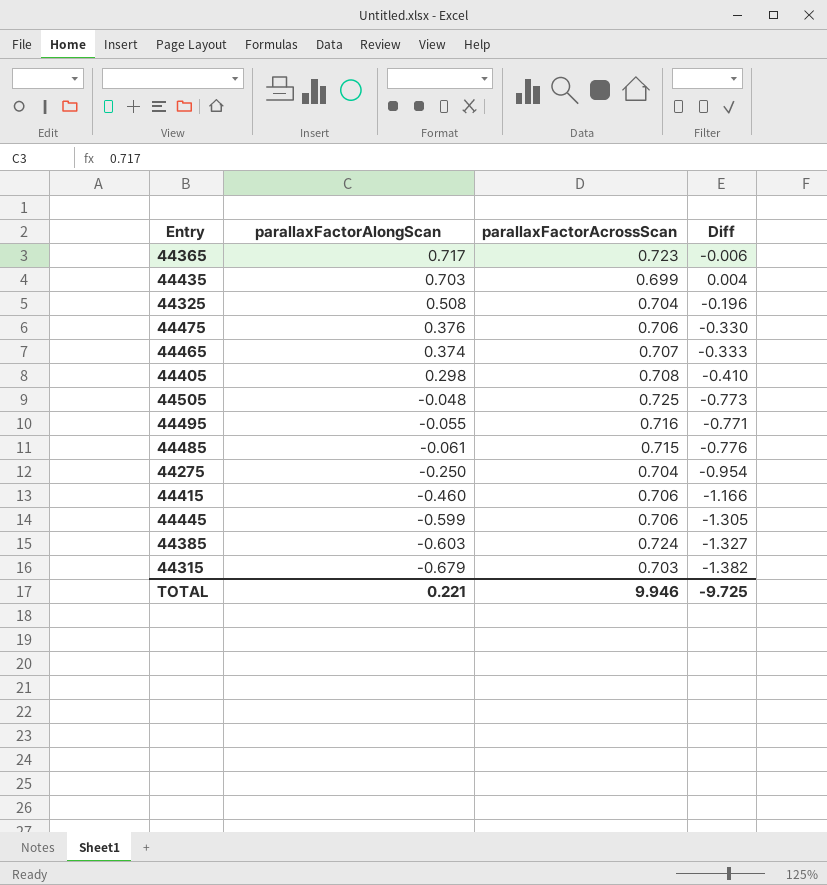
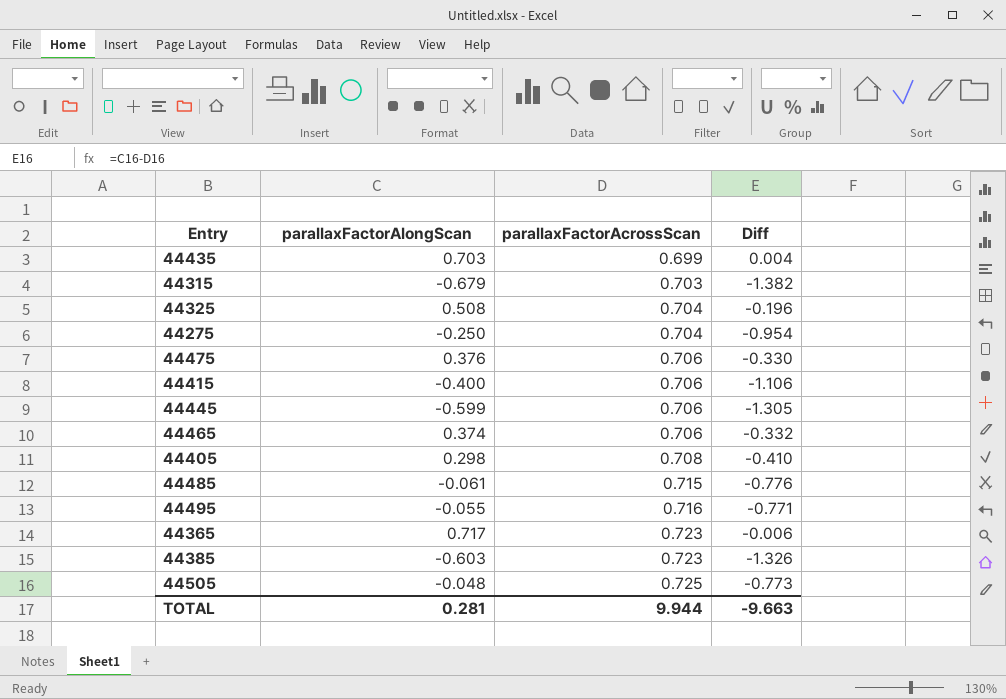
row order: parallaxFactorAlongScan descending -> parallaxFactorAcrossScan ascending
44415 | parallaxFactorAlongScan: -0.460 -> -0.400
44415 | Diff: -1.166 -> -1.106
44465 | parallaxFactorAcrossScan: 0.707 -> 0.706
44465 | Diff: -0.333 -> -0.332
44385 | parallaxFactorAcrossScan: 0.724 -> 0.723
44385 | Diff: -1.327 -> -1.326
TOTAL | parallaxFactorAlongScan: 0.221 -> 0.281
TOTAL | parallaxFactorAcrossScan: 9.946 -> 9.944
TOTAL | Diff: -9.725 -> -9.663

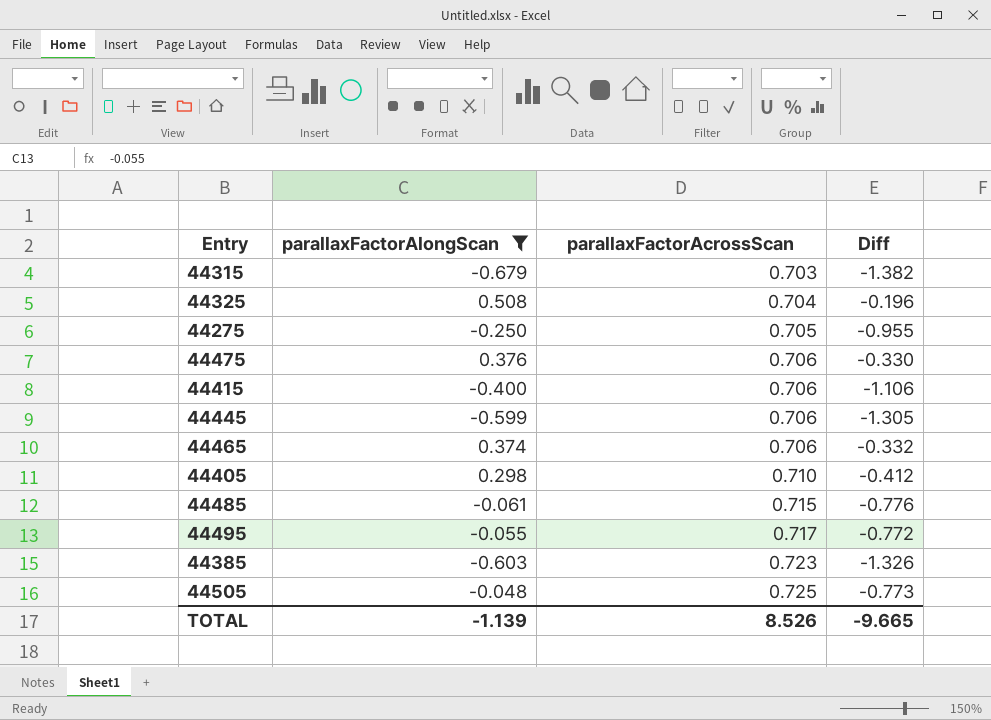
filter: none -> parallaxFactorAlongScan <= 0.508
44275 | parallaxFactorAcrossScan: 0.704 -> 0.705
44275 | Diff: -0.954 -> -0.955
44405 | parallaxFactorAcrossScan: 0.708 -> 0.710
44405 | Diff: -0.410 -> -0.412
44495 | parallaxFactorAcrossScan: 0.716 -> 0.717
44495 | Diff: -0.771 -> -0.772
TOTAL | parallaxFactorAlongScan: 0.281 -> -1.139
TOTAL | parallaxFactorAcrossScan: 9.944 -> 8.526
TOTAL | Diff: -9.663 -> -9.665

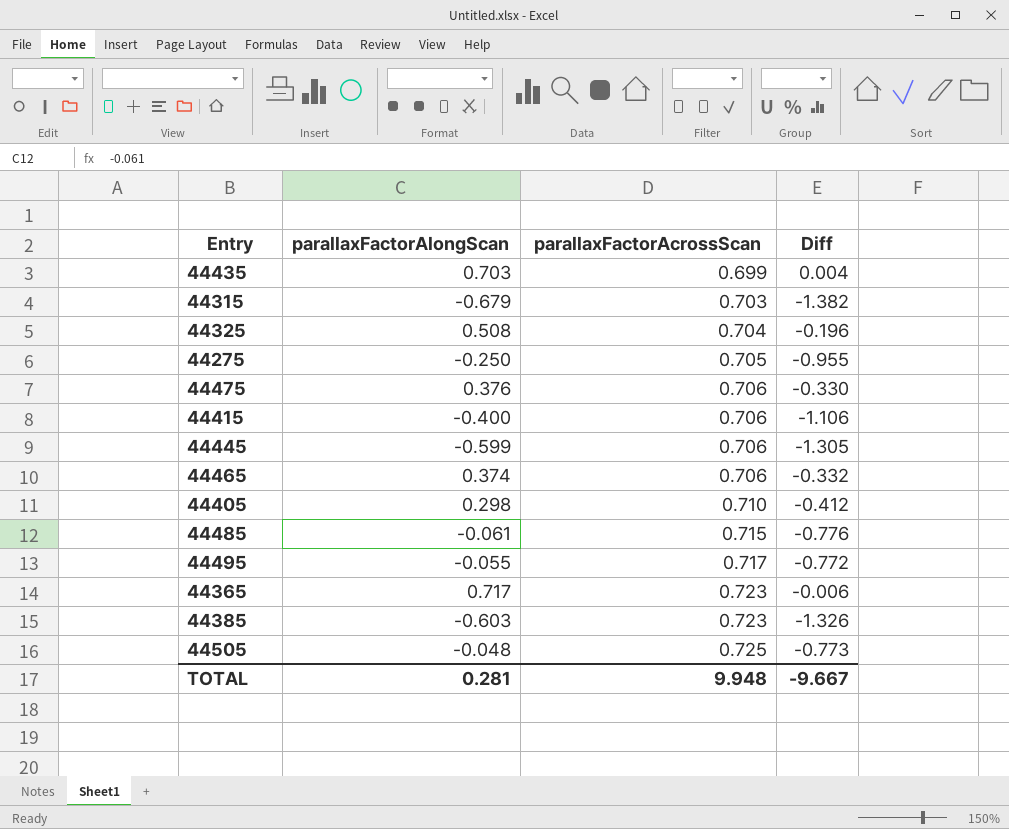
filter: parallaxFactorAlongScan <= 0.508 -> none
TOTAL | parallaxFactorAlongScan: -1.139 -> 0.281
TOTAL | parallaxFactorAcrossScan: 8.526 -> 9.948
TOTAL | Diff: -9.665 -> -9.667

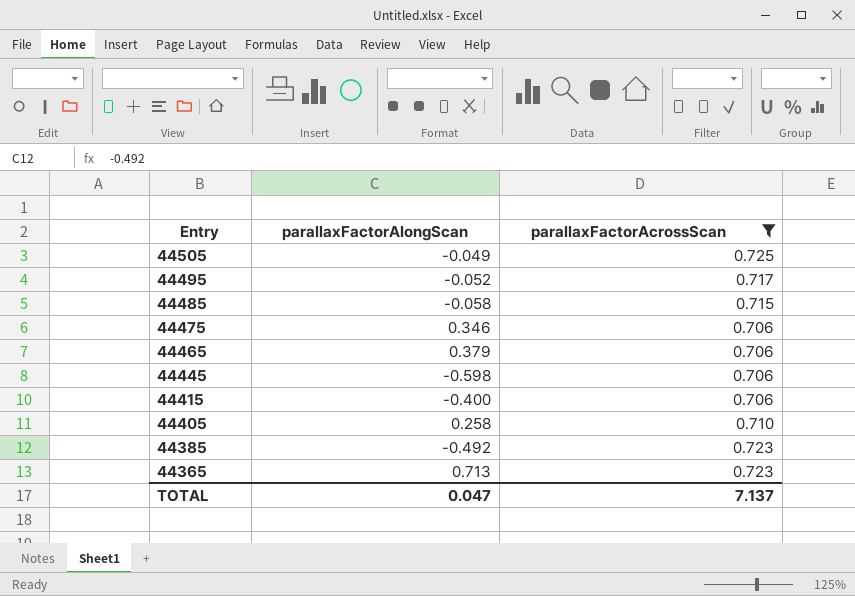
filter: none -> parallaxFactorAcrossScan >= 0.706
row order: parallaxFactorAcrossScan ascending -> Entry descending
column Diff | formula: [parallaxFactorAlongScan] - [parallaxFactorAcrossScan] -> none
44505 | parallaxFactorAlongScan: -0.048 -> -0.049
44495 | parallaxFactorAlongScan: -0.055 -> -0.052
44485 | parallaxFactorAlongScan: -0.061 -> -0.058
44475 | parallaxFactorAlongScan: 0.376 -> 0.346
44465 | parallaxFactorAlongScan: 0.374 -> 0.379
44445 | parallaxFactorAlongScan: -0.599 -> -0.598
44405 | parallaxFactorAlongScan: 0.298 -> 0.258
44385 | parallaxFactorAlongScan: -0.603 -> -0.492
44365 | parallaxFactorAlongScan: 0.717 -> 0.713
TOTAL | parallaxFactorAlongScan: 0.281 -> 0.047
TOTAL | parallaxFactorAcrossScan: 9.948 -> 7.137

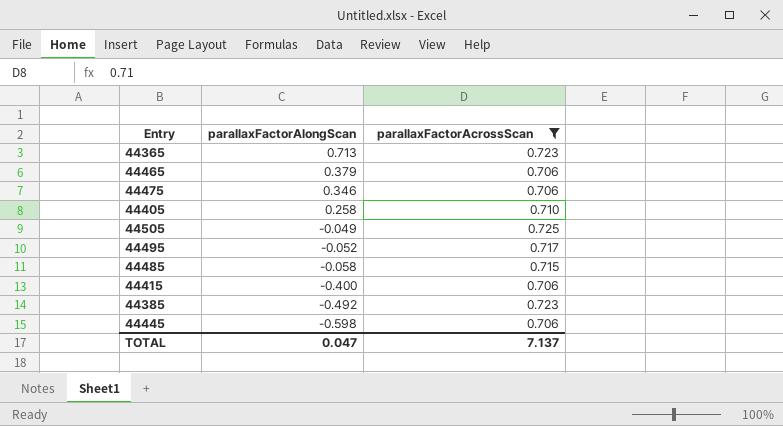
row order: Entry descending -> parallaxFactorAlongScan descending

